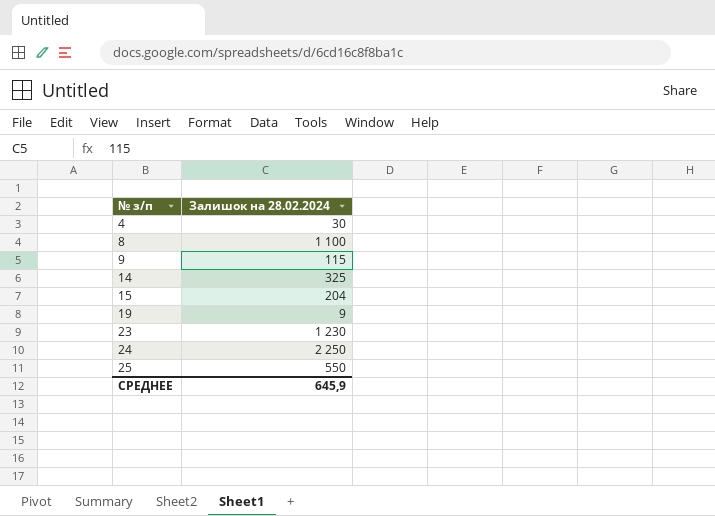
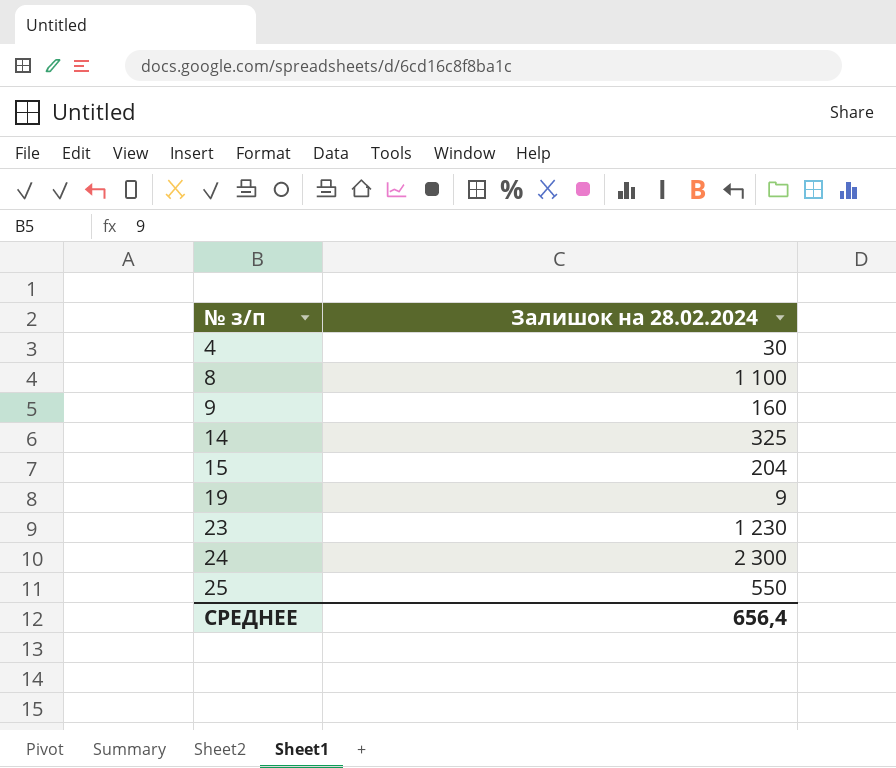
9 | Залишок на 28.02.2024: 115 -> 160
24 | Залишок на 28.02.2024: 2 250 -> 2 300
СРЕДНЕЕ | Залишок на 28.02.2024: 645,9 -> 656,4

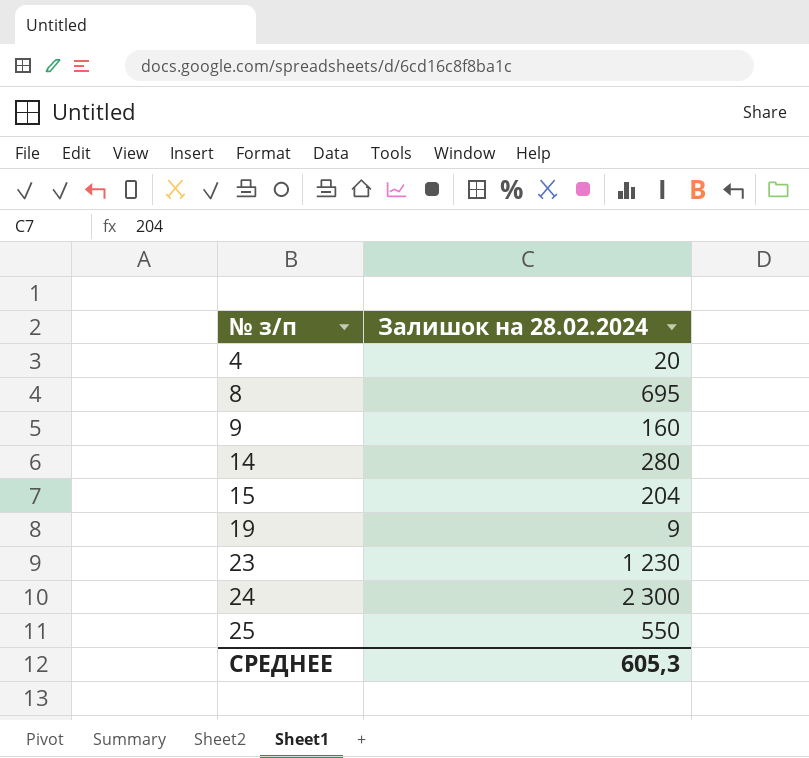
4 | Залишок на 28.02.2024: 30 -> 20
8 | Залишок на 28.02.2024: 1 100 -> 695
14 | Залишок на 28.02.2024: 325 -> 280
СРЕДНЕЕ | Залишок на 28.02.2024: 656,4 -> 605,3

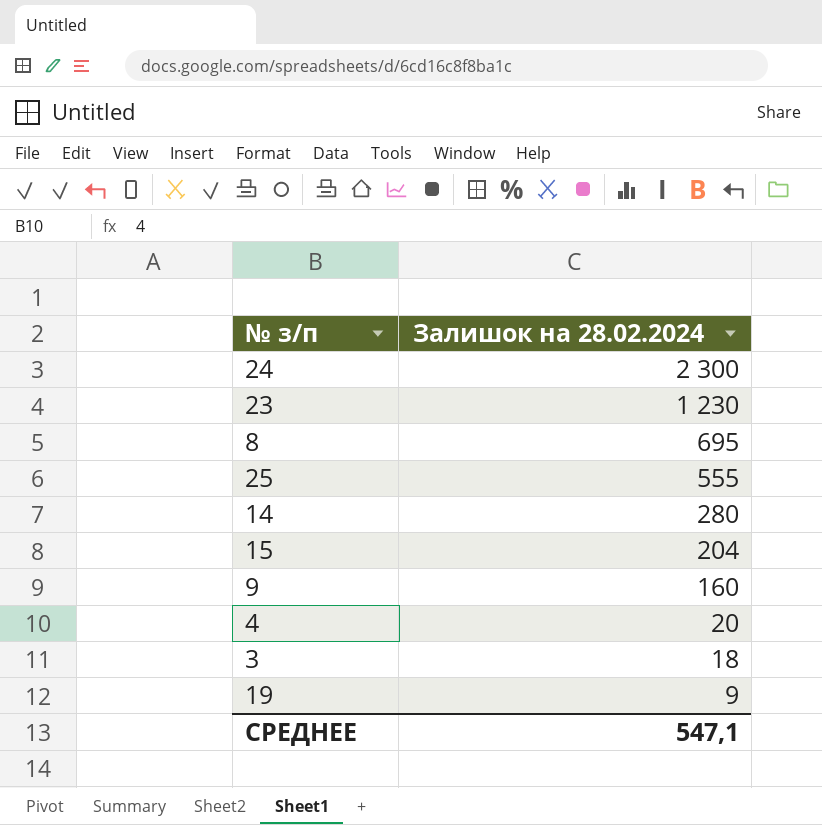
row order: № з/п ascending -> Залишок на 28.02.2024 descending
25 | Залишок на 28.02.2024: 550 -> 555
row 3: none -> 18
СРЕДНЕЕ | Залишок на 28.02.2024: 605,3 -> 547,1

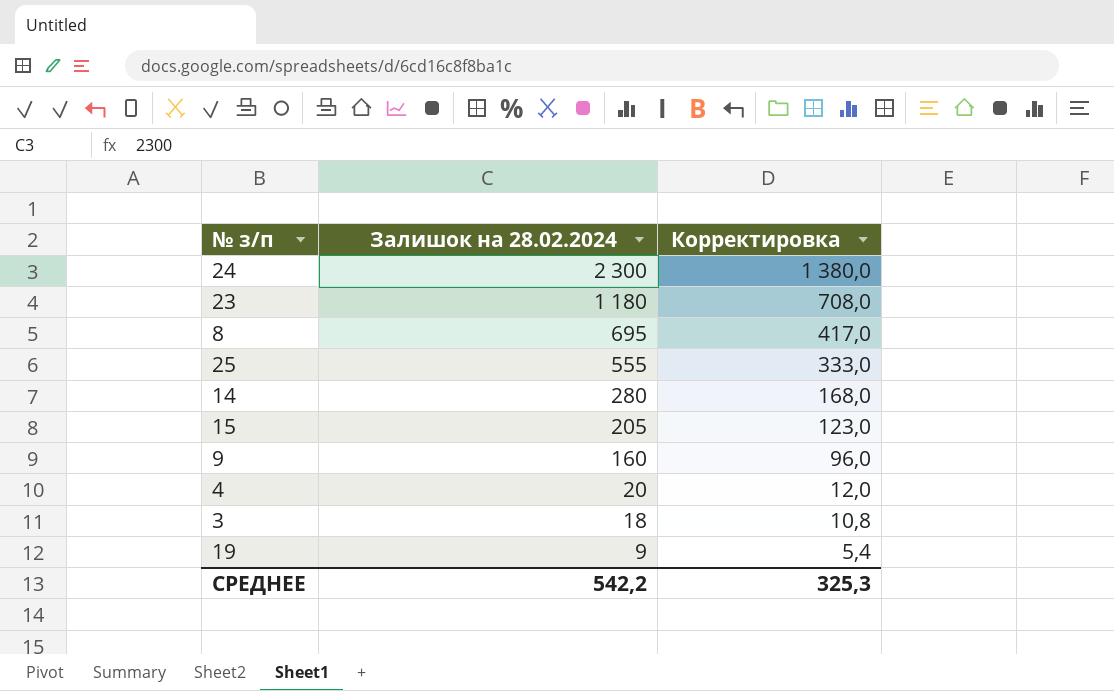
column Корректировка | formula: none -> [Залишок на 28.02.2024] * 0,6
23 | Залишок на 28.02.2024: 1 230 -> 1 180
15 | Залишок на 28.02.2024: 204 -> 205
СРЕДНЕЕ | Залишок на 28.02.2024: 547,1 -> 542,2

